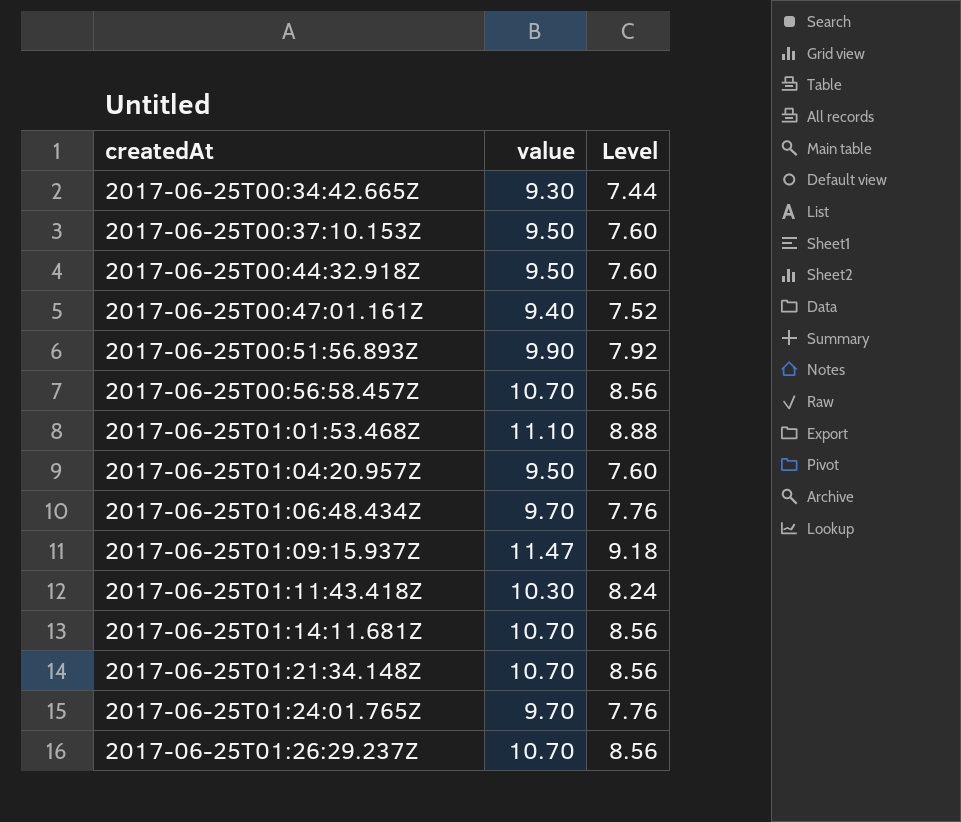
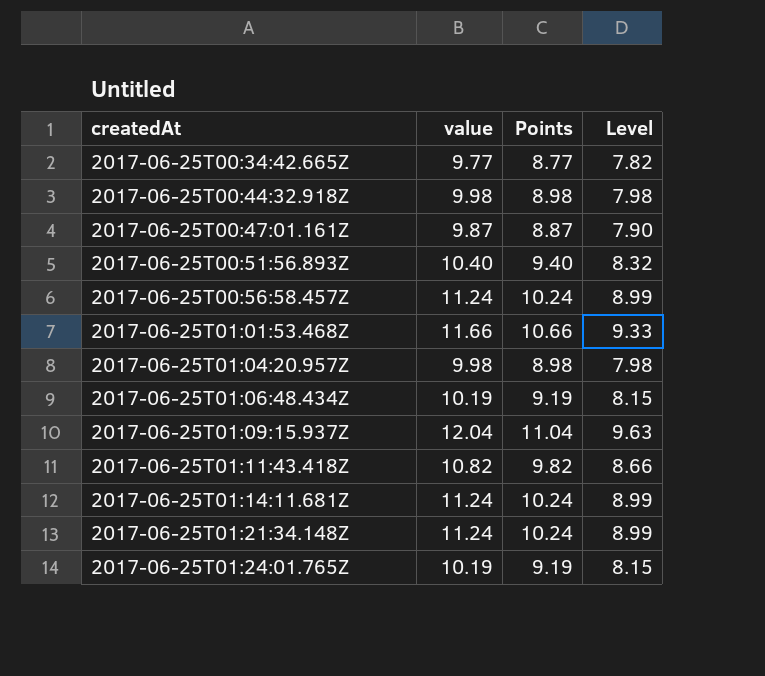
column Points | formula: none -> [value] - 1
row 2017-06-25T00:37:10.153Z: 9.50 | 7.60 -> none
row 2017-06-25T01:26:29.237Z: 10.70 | 8.56 -> none
2017-06-25T00:34:42.665Z | value: 9.30 -> 9.77
2017-06-25T00:34:42.665Z | Level: 7.44 -> 7.82
2017-06-25T00:44:32.918Z | value: 9.50 -> 9.98
2017-06-25T00:44:32.918Z | Level: 7.60 -> 7.98
2017-06-25T00:47:01.161Z | value: 9.40 -> 9.87
2017-06-25T00:47:01.161Z | Level: 7.52 -> 7.90
2017-06-25T00:51:56.893Z | value: 9.90 -> 10.40
2017-06-25T00:51:56.893Z | Level: 7.92 -> 8.32
2017-06-25T00:56:58.457Z | value: 10.70 -> 11.24
2017-06-25T00:56:58.457Z | Level: 8.56 -> 8.99
2017-06-25T01:01:53.468Z | value: 11.10 -> 11.66
2017-06-25T01:01:53.468Z | Level: 8.88 -> 9.33
2017-06-25T01:04:20.957Z | value: 9.50 -> 9.98
2017-06-25T01:04:20.957Z | Level: 7.60 -> 7.98
2017-06-25T01:06:48.434Z | value: 9.70 -> 10.19
2017-06-25T01:06:48.434Z | Level: 7.76 -> 8.15
2017-06-25T01:09:15.937Z | value: 11.47 -> 12.04
2017-06-25T01:09:15.937Z | Level: 9.18 -> 9.63
2017-06-25T01:11:43.418Z | value: 10.30 -> 10.82
2017-06-25T01:11:43.418Z | Level: 8.24 -> 8.66
2017-06-25T01:14:11.681Z | value: 10.70 -> 11.24
2017-06-25T01:14:11.681Z | Level: 8.56 -> 8.99
2017-06-25T01:21:34.148Z | value: 10.70 -> 11.24
2017-06-25T01:21:34.148Z | Level: 8.56 -> 8.99
2017-06-25T01:24:01.765Z | value: 9.70 -> 10.19
2017-06-25T01:24:01.765Z | Level: 7.76 -> 8.15

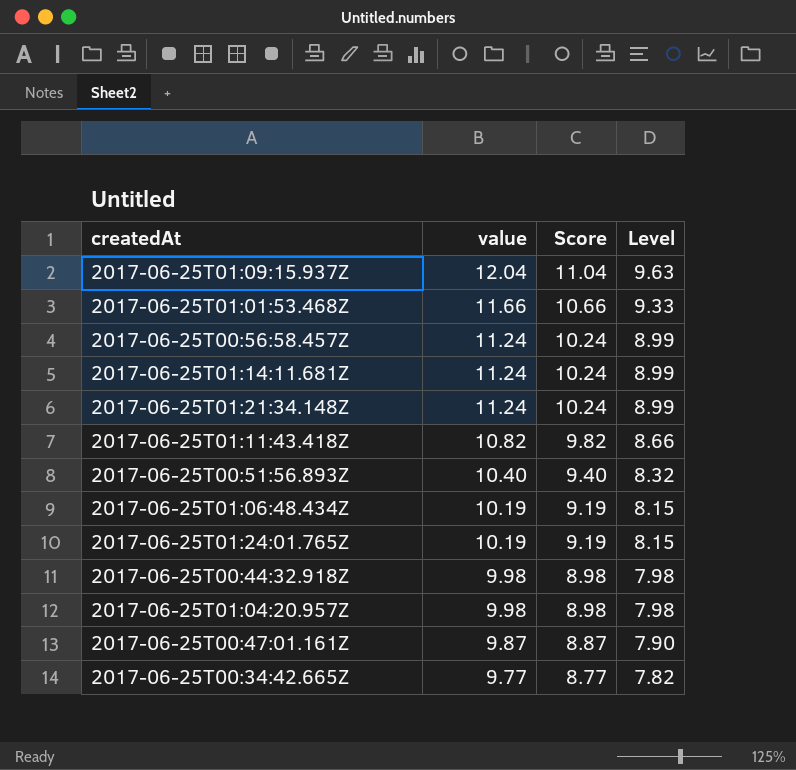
row order: createdAt ascending -> value descending
column name: Points -> Score

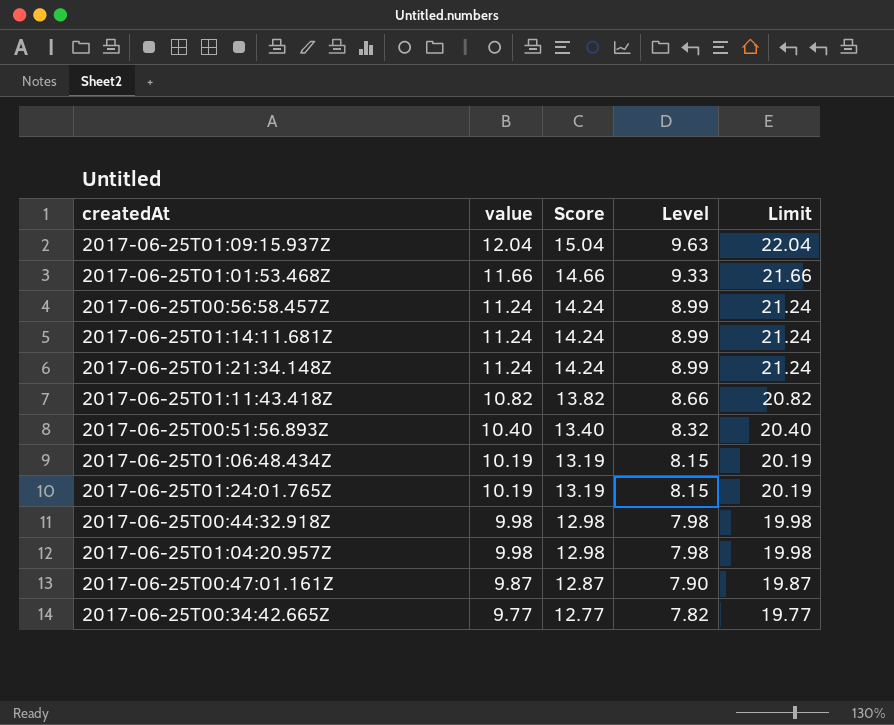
column Score | formula: [value] - 1 -> [value] + 3
column Limit | formula: none -> [value] + 10

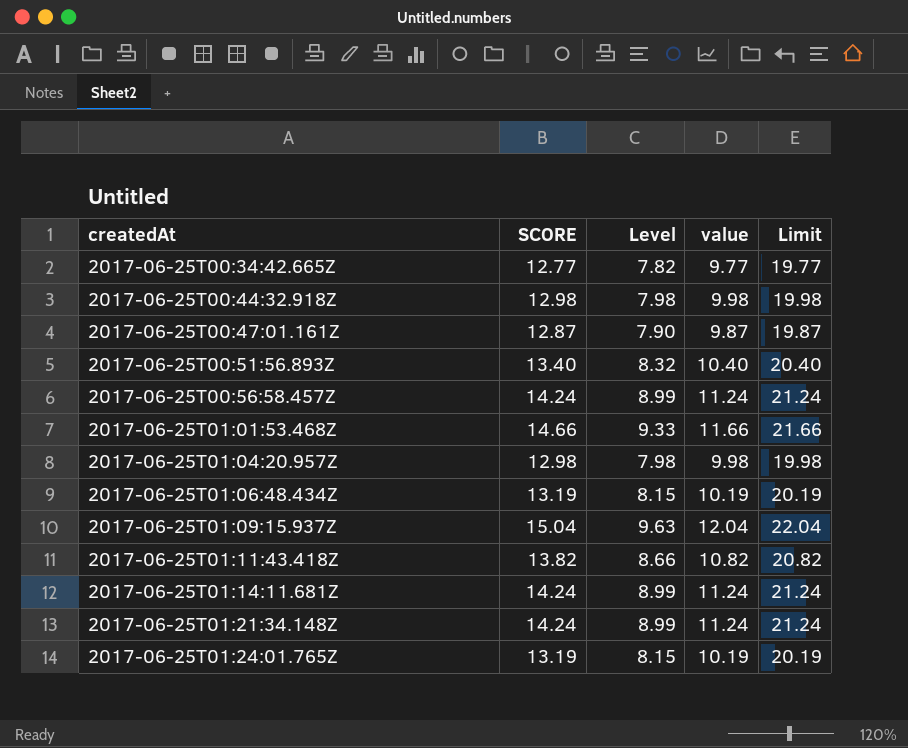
row order: value descending -> createdAt ascending
column name: Score -> SCORE
column value | position: 2 -> 4

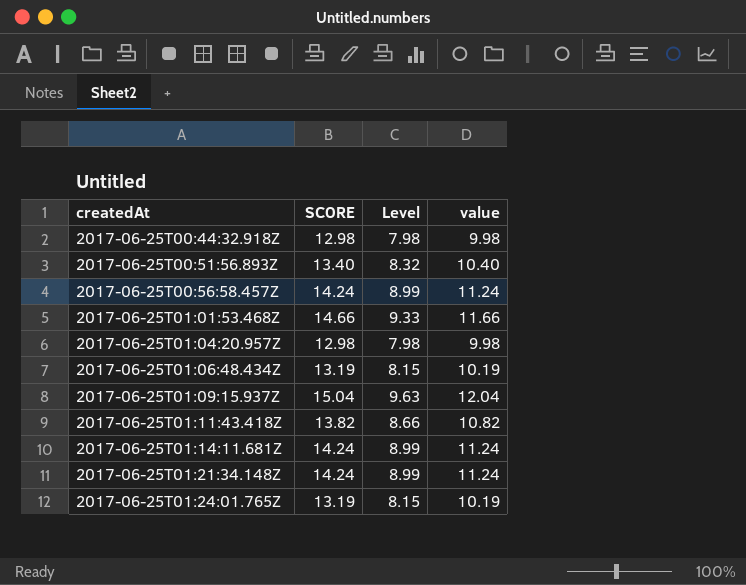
column Limit | formula: [value] + 10 -> none
row 2017-06-25T00:34:42.665Z: 12.77 | 7.82 | 9.77 | 19.77 -> none
row 2017-06-25T00:47:01.161Z: 12.87 | 7.90 | 9.87 | 19.87 -> none

